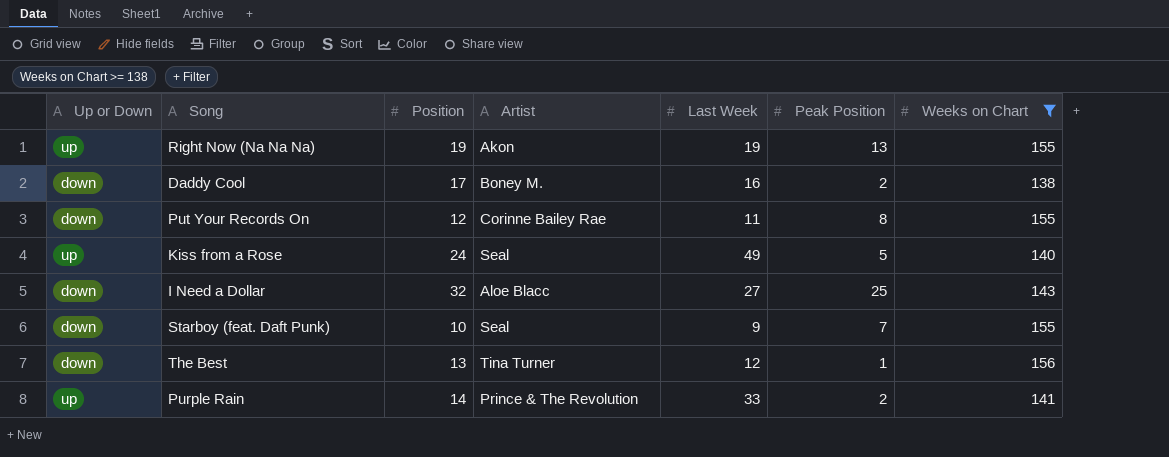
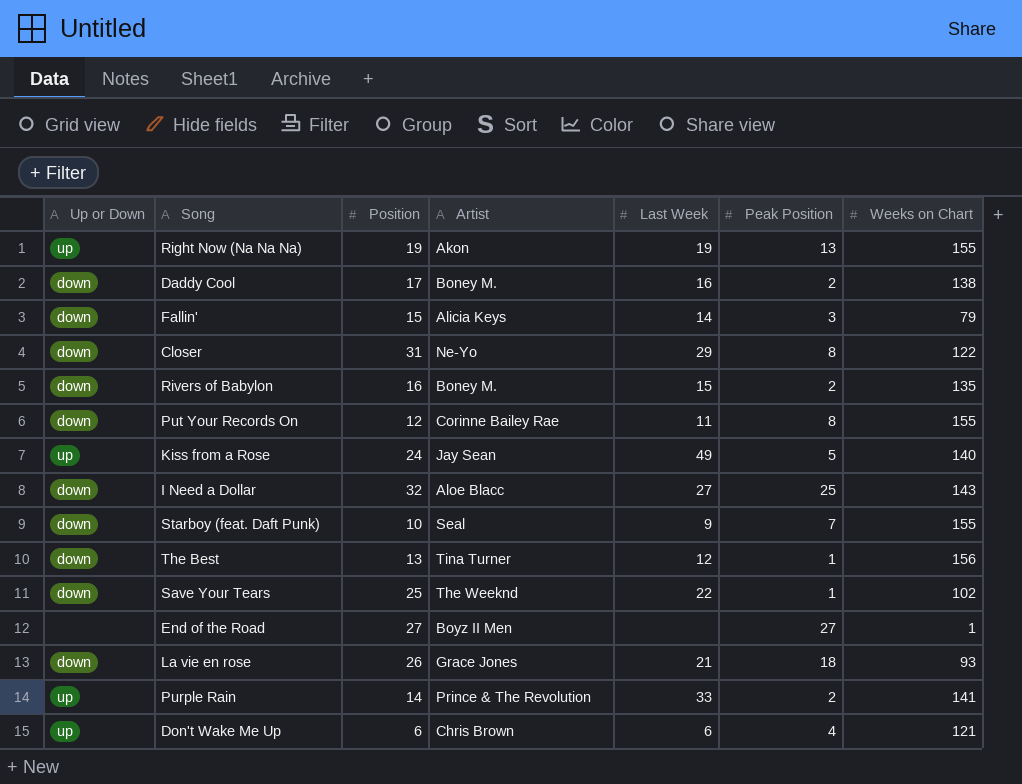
filter: Weeks on Chart >= 138 -> none
Kiss from a Rose | Artist: Seal -> Jay Sean

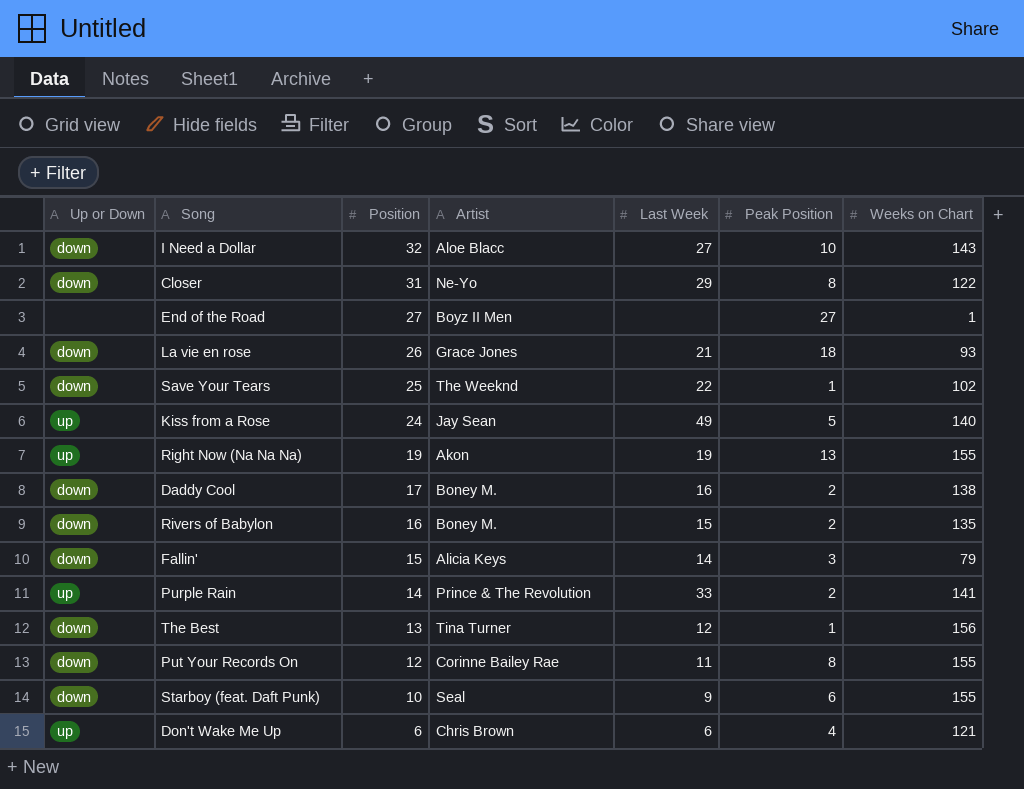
row order: none -> Position descending
I Need a Dollar | Peak Position: 25 -> 10
Starboy (feat. Daft Punk) | Peak Position: 7 -> 6

